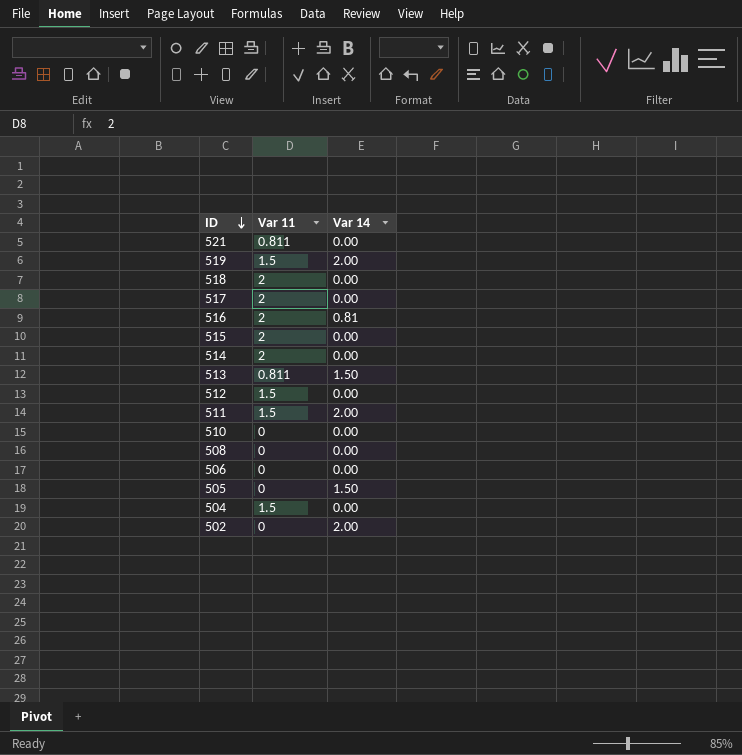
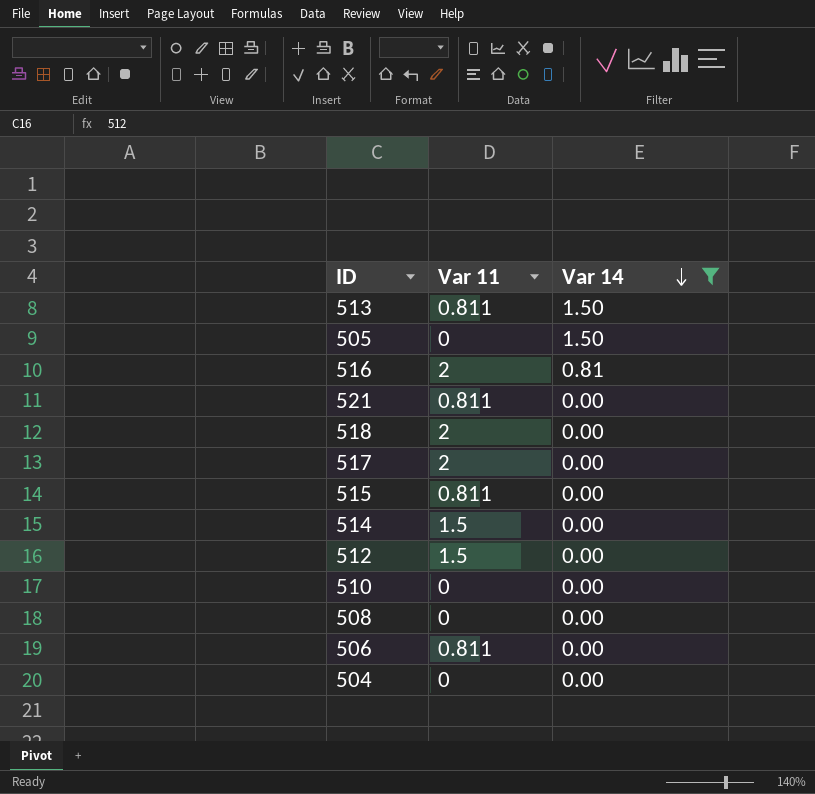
filter: none -> Var 14 != 2.00
row order: ID descending -> Var 14 descending
515 | Var 11: 2 -> 0.811
514 | Var 11: 2 -> 1.5
506 | Var 11: 0 -> 0.811
504 | Var 11: 1.5 -> 0

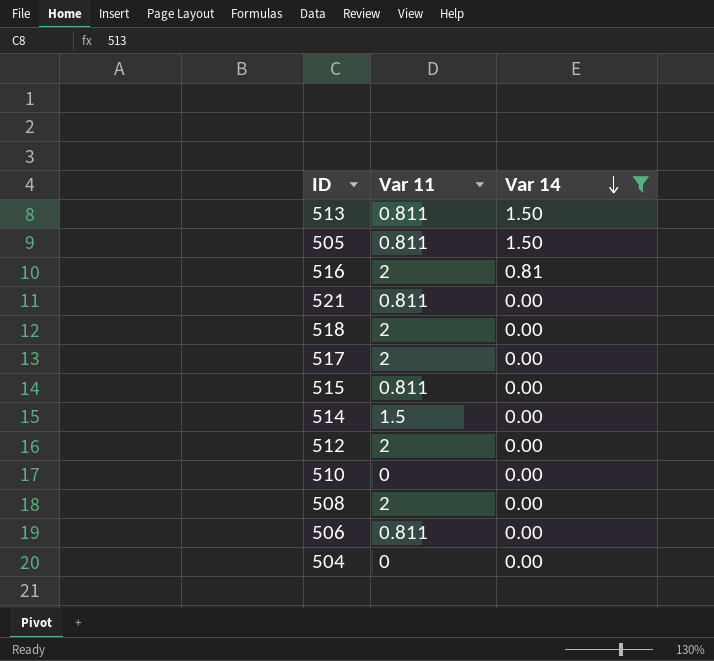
505 | Var 11: 0 -> 0.811
512 | Var 11: 1.5 -> 2
508 | Var 11: 0 -> 2

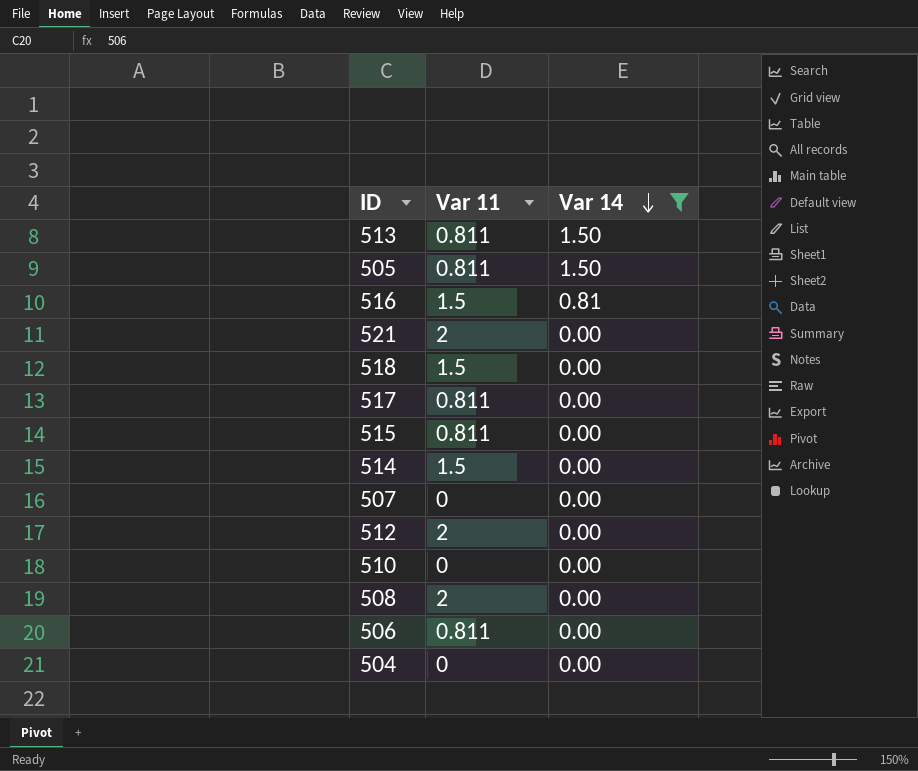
516 | Var 11: 2 -> 1.5
521 | Var 11: 0.811 -> 2
518 | Var 11: 2 -> 1.5
517 | Var 11: 2 -> 0.811
row 507: none -> 0 | 0.00

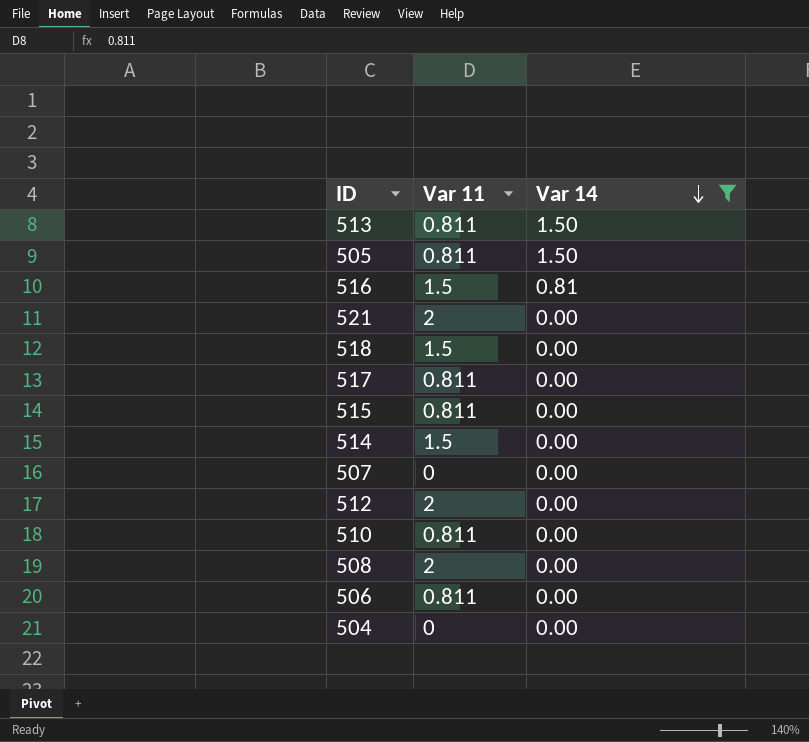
510 | Var 11: 0 -> 0.811

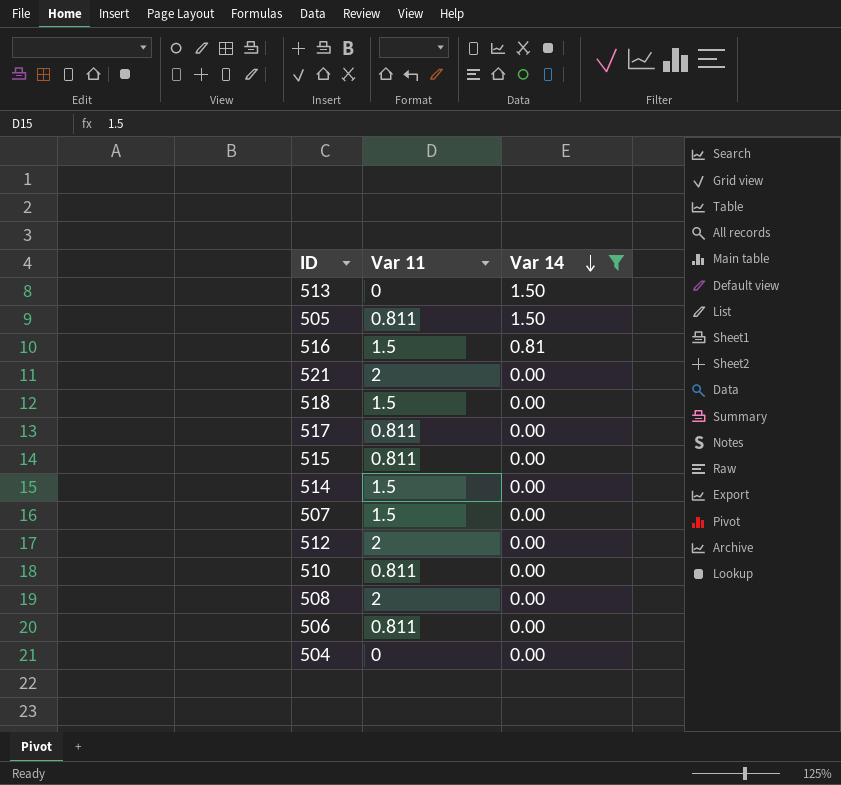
513 | Var 11: 0.811 -> 0
507 | Var 11: 0 -> 1.5

